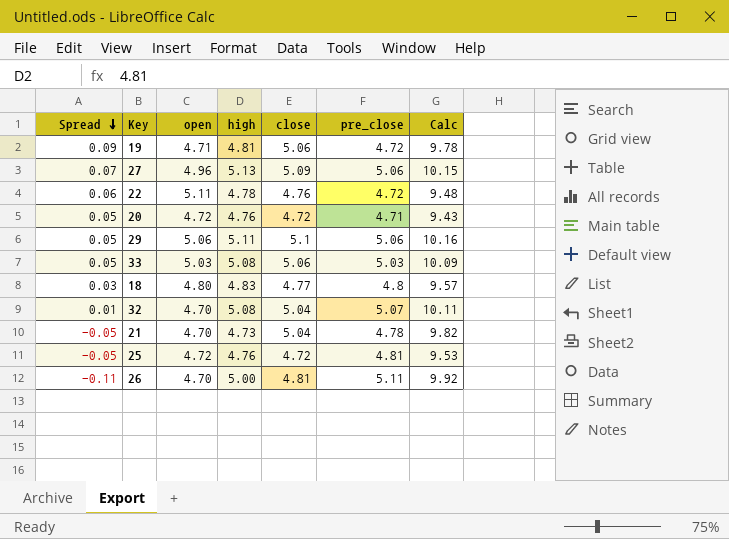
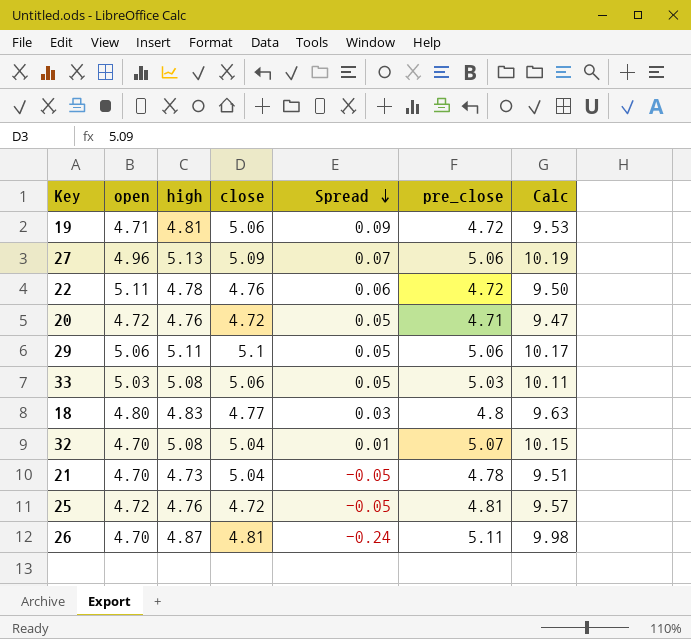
column Spread | position: 1 -> 5
column Calc | formula: [close] + [pre_close] -> [high] + [pre_close]
26 | high: 5.00 -> 4.87
26 | Spread: -0.11 -> -0.24

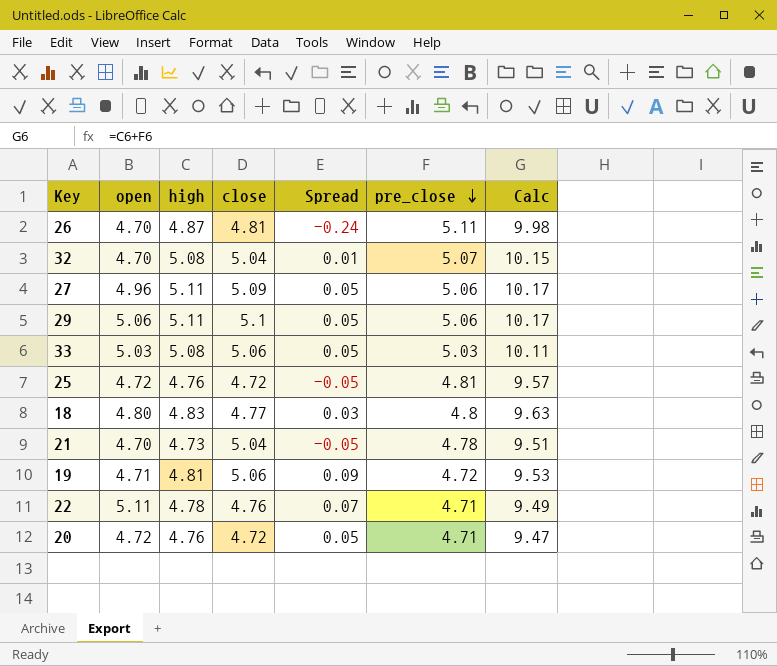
row order: Spread descending -> pre_close descending
27 | high: 5.13 -> 5.11
27 | Spread: 0.07 -> 0.05
27 | Calc: 10.19 -> 10.17
22 | Spread: 0.06 -> 0.07
22 | pre_close: 4.72 -> 4.71
22 | Calc: 9.50 -> 9.49

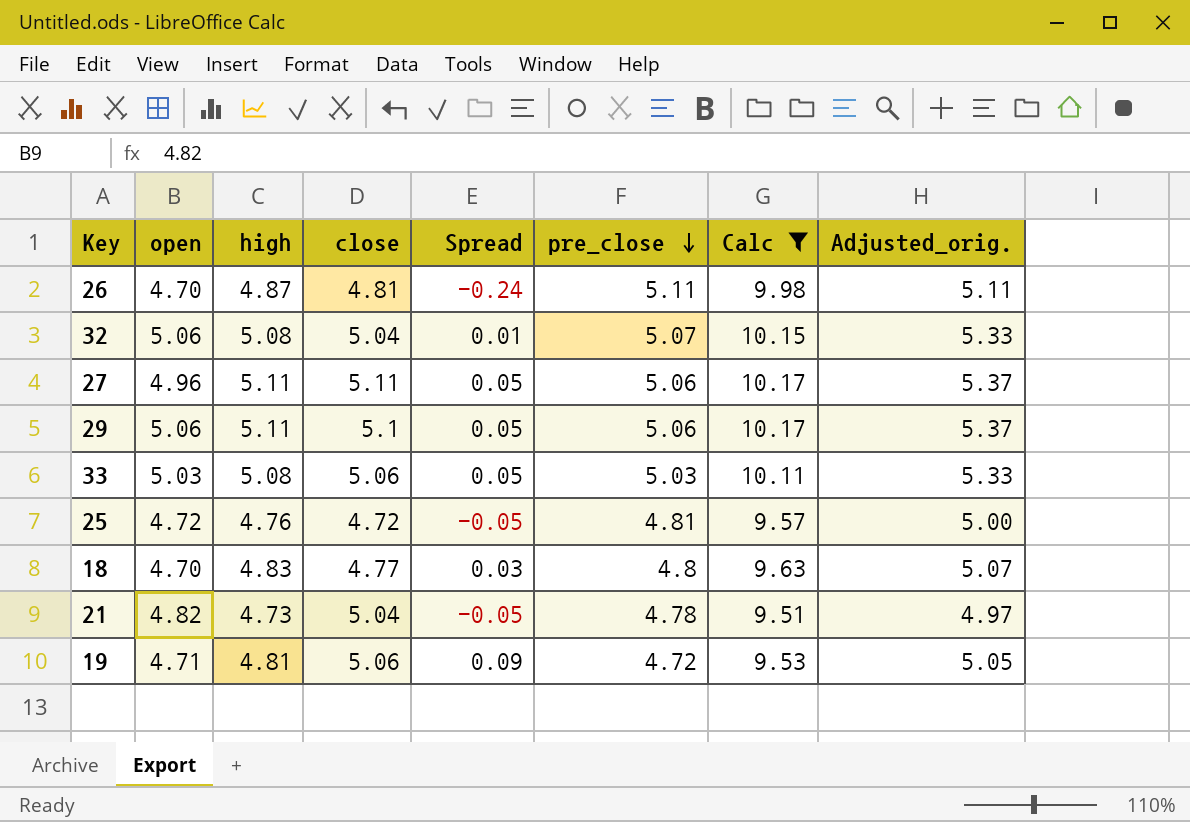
filter: none -> Calc >= 9.51
column Adjusted_orig. | formula: none -> [high] * 1.05
32 | open: 4.70 -> 5.06
27 | close: 5.09 -> 5.11
18 | open: 4.80 -> 4.70
21 | open: 4.70 -> 4.82

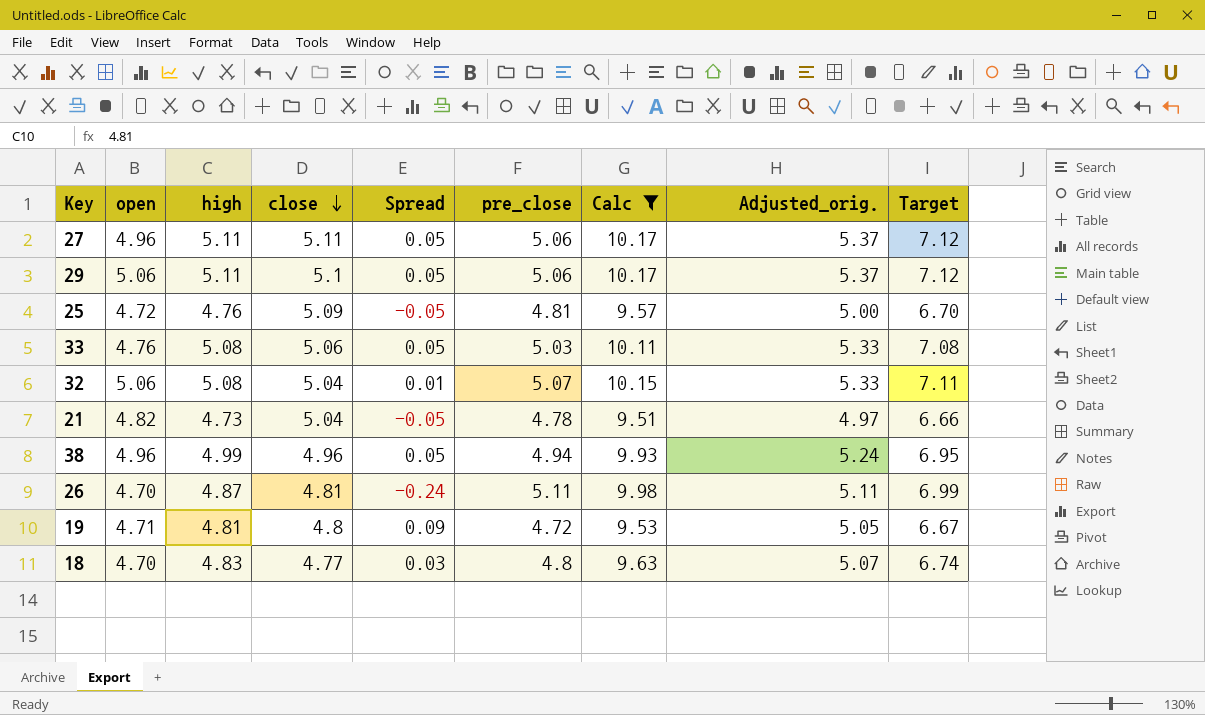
row order: pre_close descending -> close descending
column Target | formula: none -> [Calc] * 0.7
25 | close: 4.72 -> 5.09
33 | open: 5.03 -> 4.76
row 38: none -> 4.96 | 4.99 | 4.96 | 0.05 | 4.94 | 9.93 | 5.24 | 6.95
19 | close: 5.06 -> 4.8

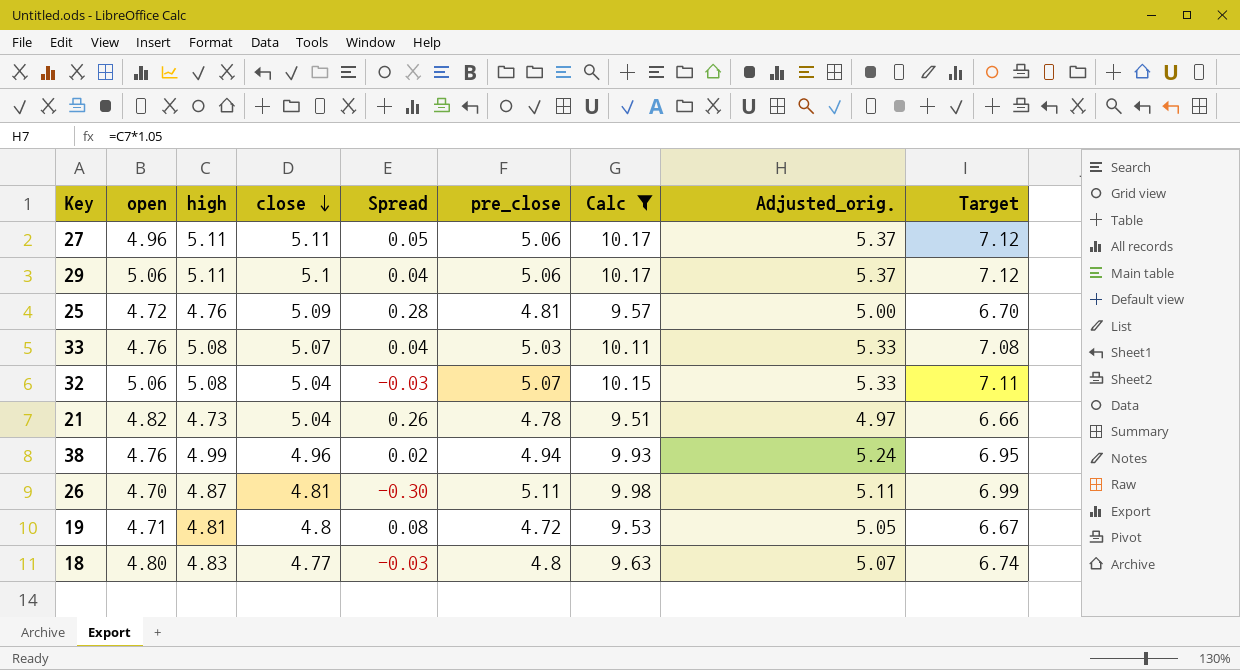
column Spread | formula: [high] - [pre_close] -> [close] - [pre_close]
33 | close: 5.06 -> 5.07
38 | open: 4.96 -> 4.76
18 | open: 4.70 -> 4.80

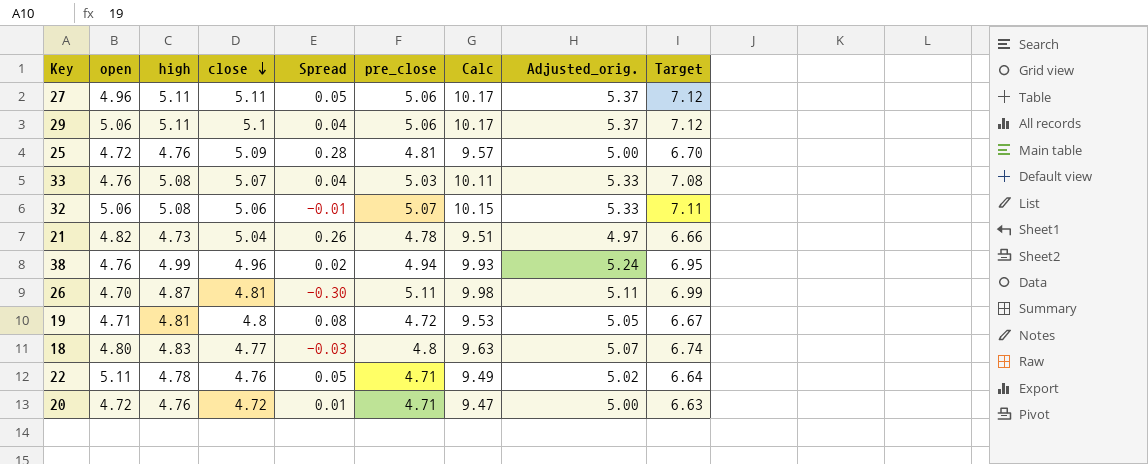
filter: Calc >= 9.51 -> none
32 | close: 5.04 -> 5.06
32 | Spread: -0.03 -> -0.01

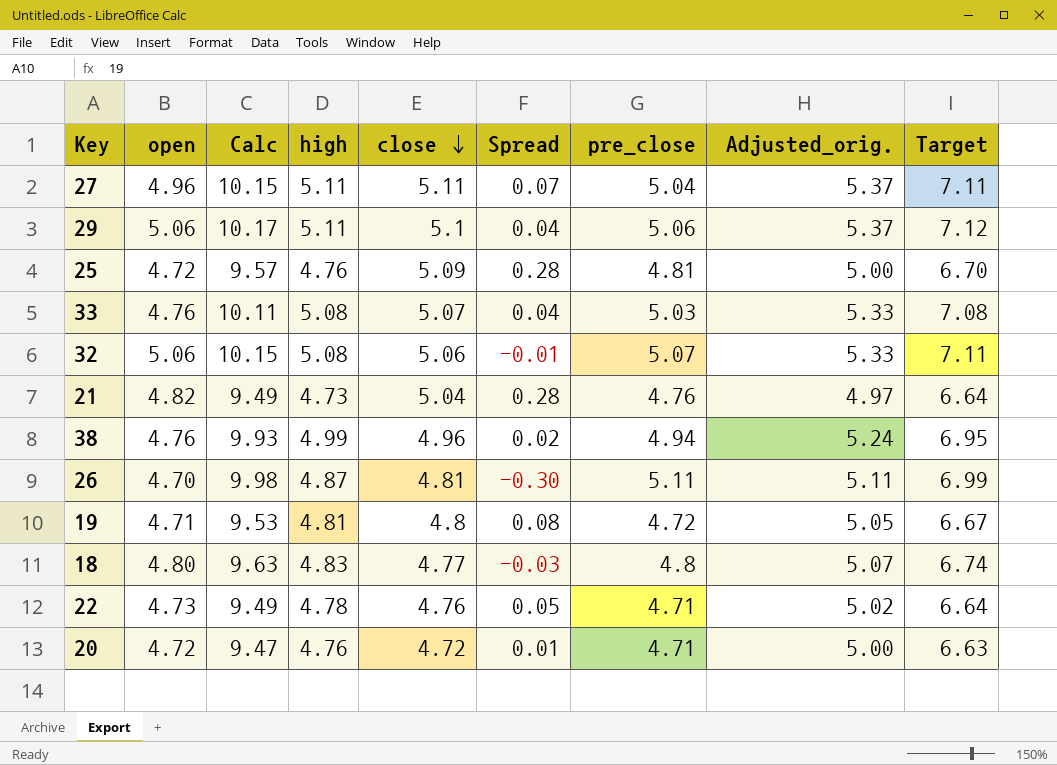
column Calc | position: 7 -> 3
27 | Calc: 10.17 -> 10.15
27 | Spread: 0.05 -> 0.07
27 | pre_close: 5.06 -> 5.04
27 | Target: 7.12 -> 7.11
21 | Calc: 9.51 -> 9.49
21 | Spread: 0.26 -> 0.28
21 | pre_close: 4.78 -> 4.76
21 | Target: 6.66 -> 6.64
22 | open: 5.11 -> 4.73

